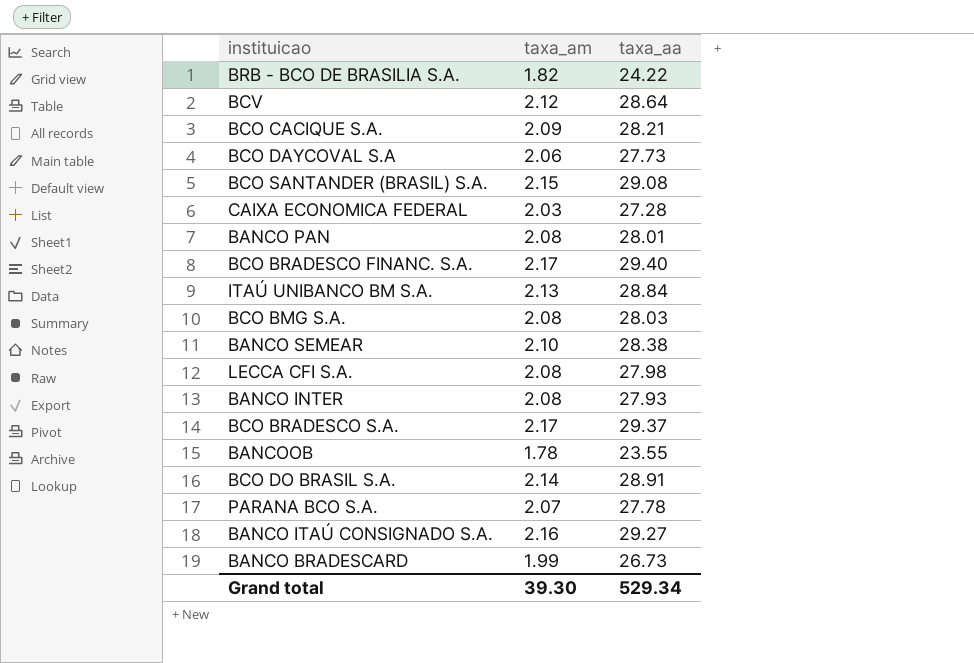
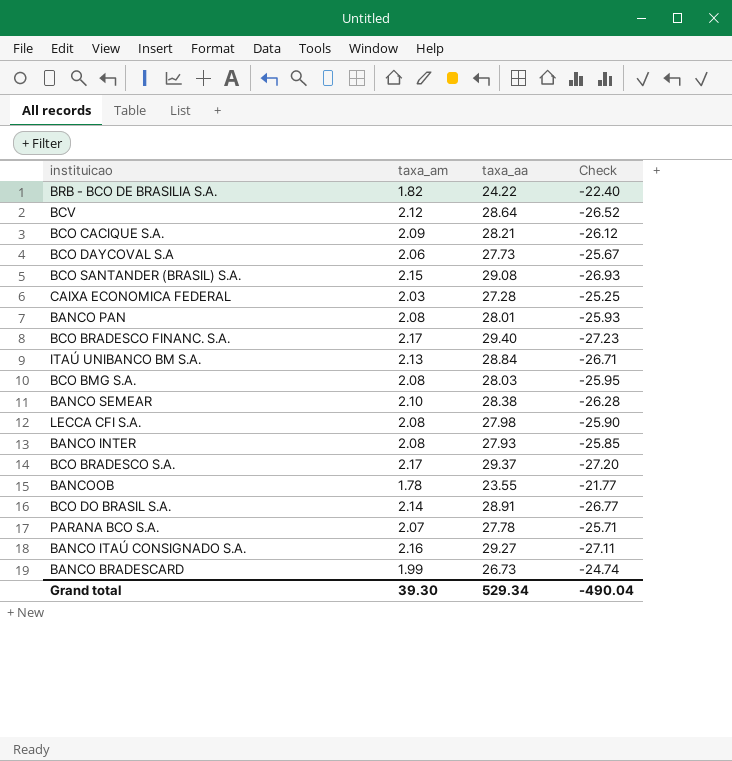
column Check | formula: none -> [taxa_am] - [taxa_aa]

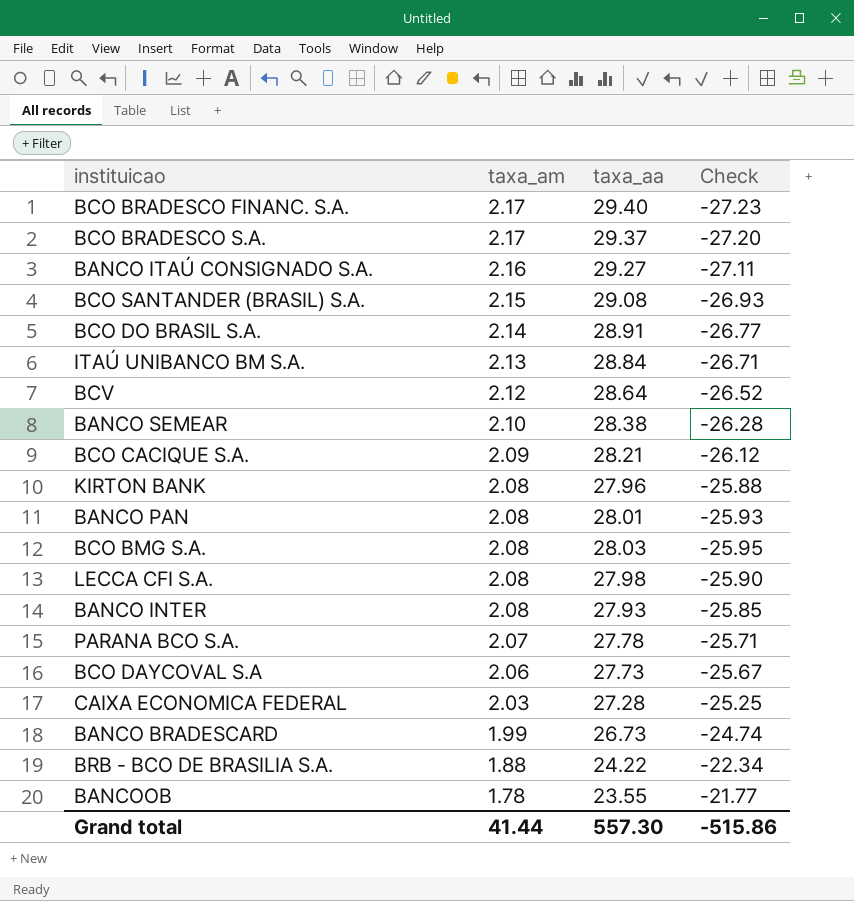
row order: none -> taxa_am descending
row KIRTON BANK: none -> 2.08 | 27.96 | -25.88
BRB - BCO DE BRASILIA S.A. | taxa_am: 1.82 -> 1.88
BRB - BCO DE BRASILIA S.A. | Check: -22.40 -> -22.34
Grand total | taxa_am: 39.30 -> 41.44
Grand total | taxa_aa: 529.34 -> 557.30
Grand total | Check: -490.04 -> -515.86

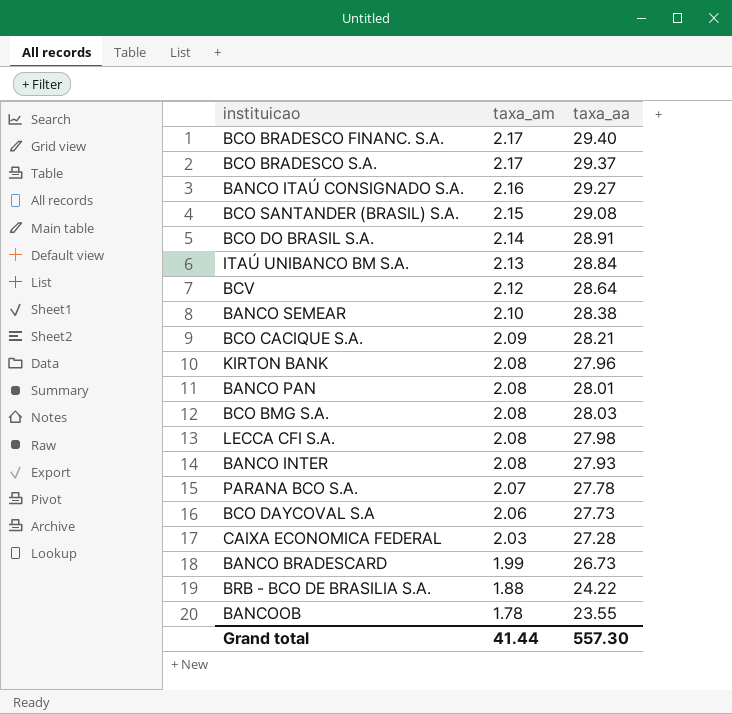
column Check | formula: [taxa_am] - [taxa_aa] -> none

